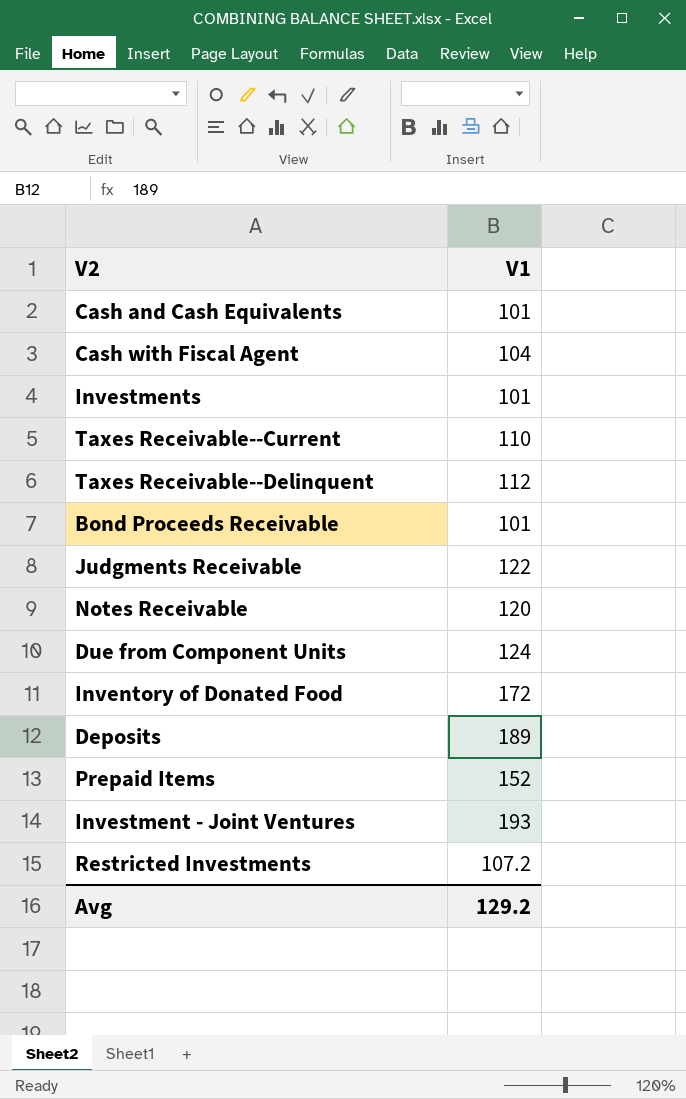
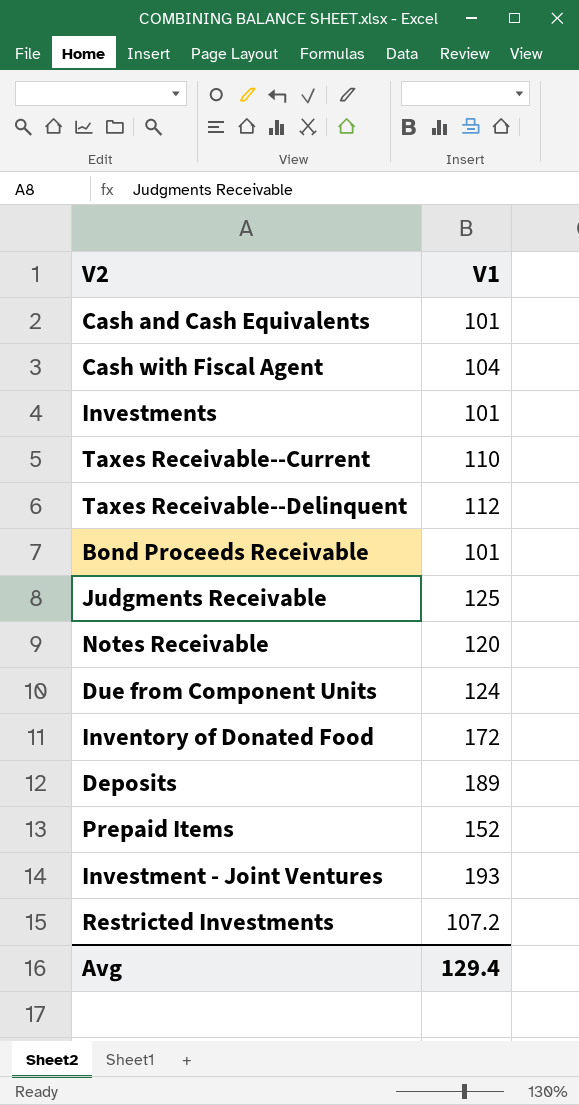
Judgments Receivable | V1: 122 -> 125
Avg | V1: 129.2 -> 129.4

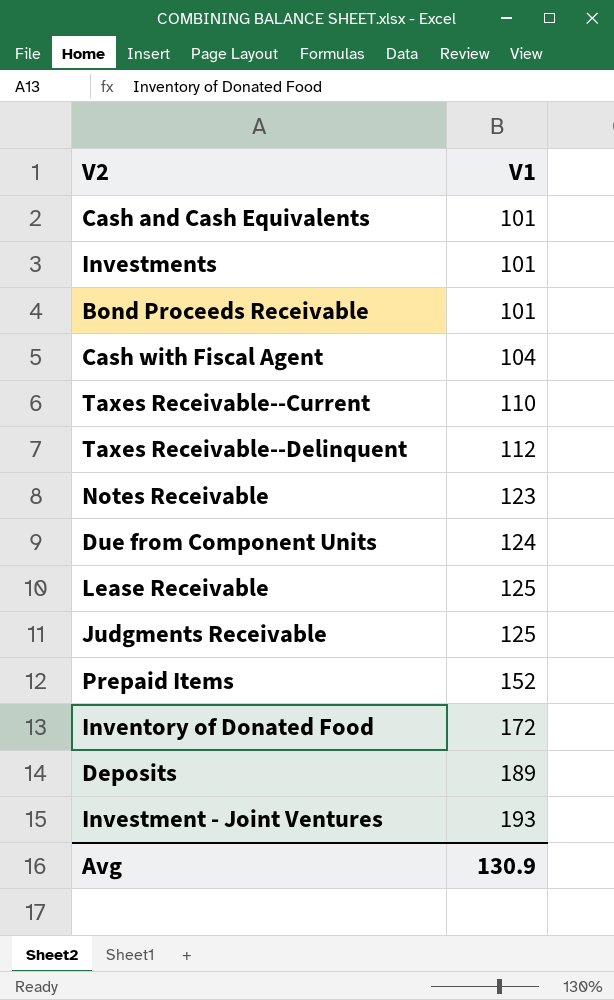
row order: none -> V1 ascending
row Restricted Investments: 107.2 -> none
Notes Receivable | V1: 120 -> 123
row Lease Receivable: none -> 125
Avg | V1: 129.4 -> 130.9

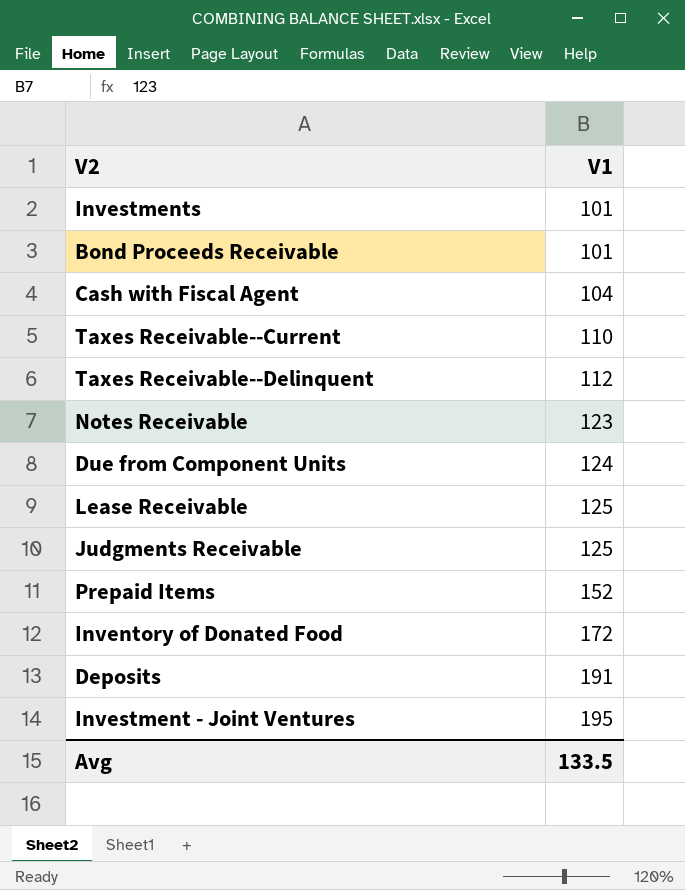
row Cash and Cash Equivalents: 101 -> none
Deposits | V1: 189 -> 191
Investment - Joint Ventures | V1: 193 -> 195
Avg | V1: 130.9 -> 133.5

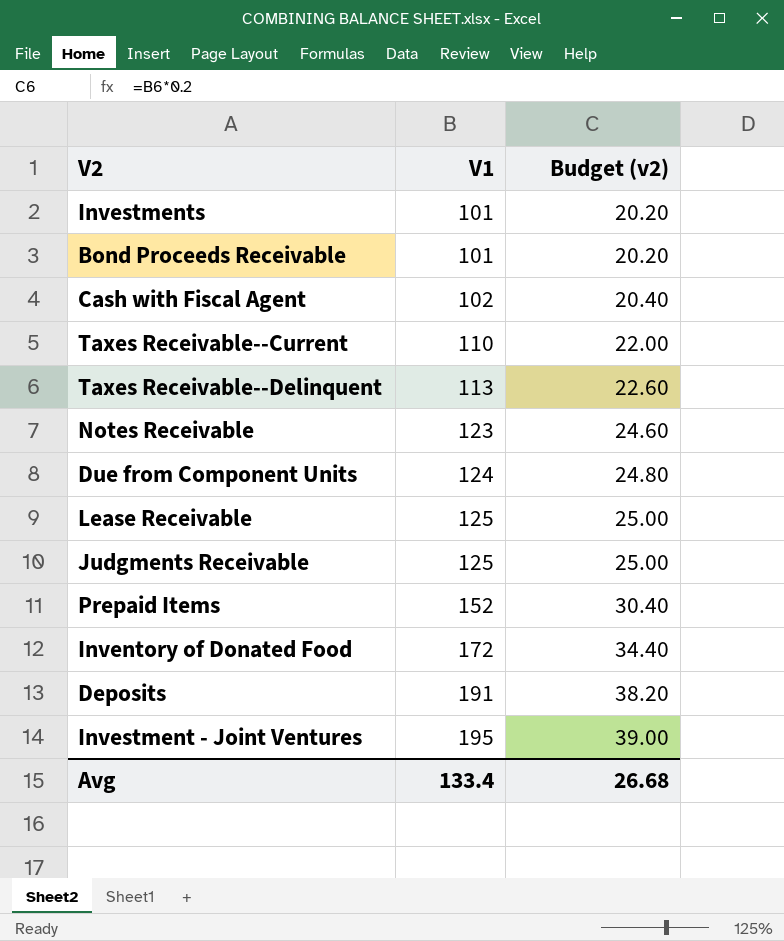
column Budget (v2) | formula: none -> [V1] * 0.2
Cash with Fiscal Agent | V1: 104 -> 102
Taxes Receivable--Delinquent | V1: 112 -> 113
Avg | V1: 133.5 -> 133.4

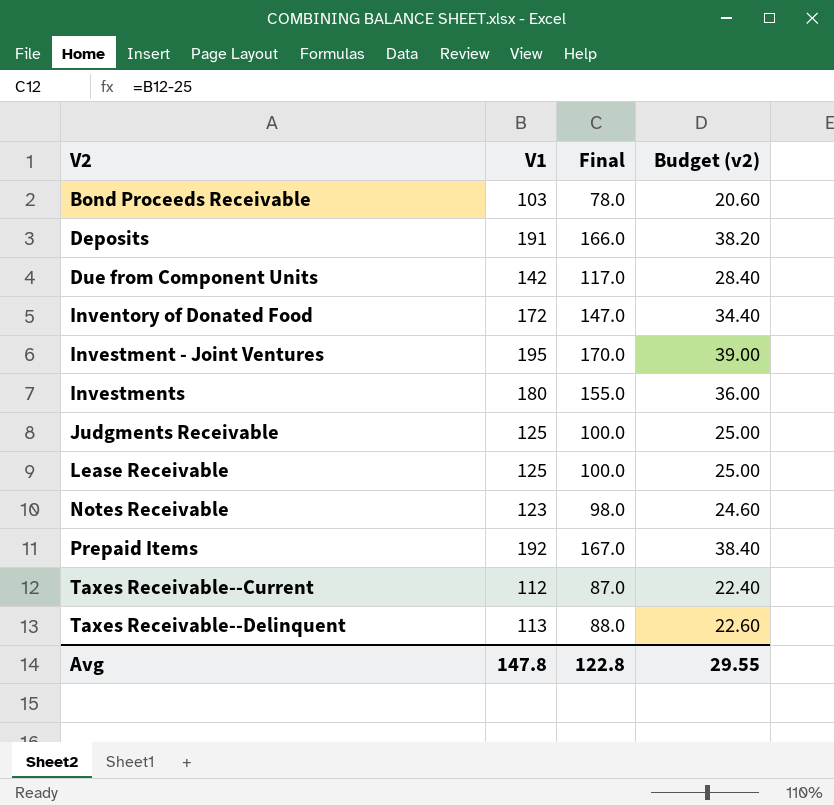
row order: V1 ascending -> V2 ascending
column Final | formula: none -> [V1] - 25
row Cash with Fiscal Agent: 102 | 20.40 -> none
Bond Proceeds Receivable | V1: 101 -> 103
Bond Proceeds Receivable | Budget (v2): 20.20 -> 20.60
Due from Component Units | V1: 124 -> 142
Due from Component Units | Budget (v2): 24.80 -> 28.40
Investments | V1: 101 -> 180
Investments | Budget (v2): 20.20 -> 36.00
Prepaid Items | V1: 152 -> 192
Prepaid Items | Budget (v2): 30.40 -> 38.40
Taxes Receivable--Current | V1: 110 -> 112
Taxes Receivable--Current | Budget (v2): 22.00 -> 22.40
Avg | V1: 133.4 -> 147.8
Avg | Budget (v2): 26.68 -> 29.55

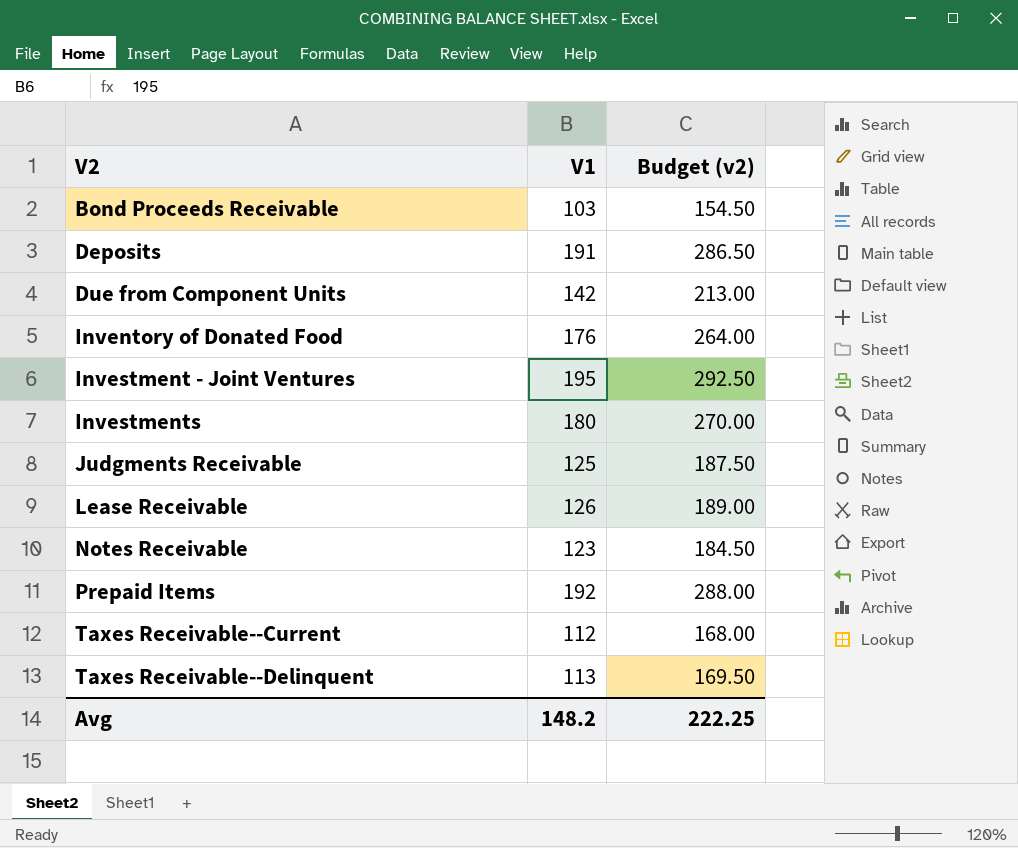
column Final | formula: [V1] - 25 -> none
column Budget (v2) | formula: [V1] * 0.2 -> [V1] * 1.5
Inventory of Donated Food | V1: 172 -> 176
Lease Receivable | V1: 125 -> 126
Avg | V1: 147.8 -> 148.2
Avg | Budget (v2): 29.55 -> 222.25

